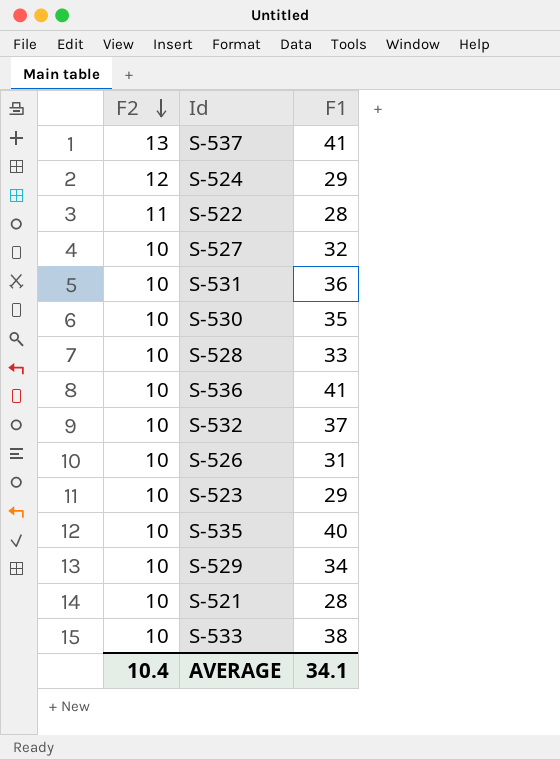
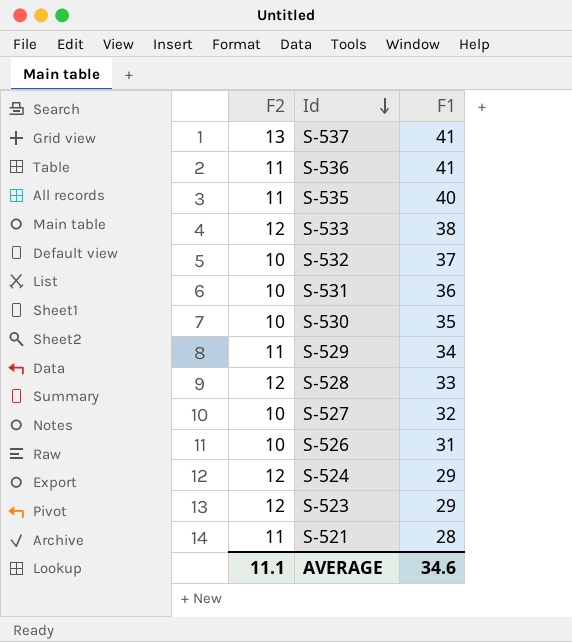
row order: F2 descending -> Id descending
row S-522: 11 | 28 -> none
S-536 | F2: 10 -> 11
S-535 | F2: 10 -> 11
S-533 | F2: 10 -> 12
S-529 | F2: 10 -> 11
S-528 | F2: 10 -> 12
S-523 | F2: 10 -> 12
S-521 | F2: 10 -> 11
AVERAGE | F2: 10.4 -> 11.1
AVERAGE | F1: 34.1 -> 34.6

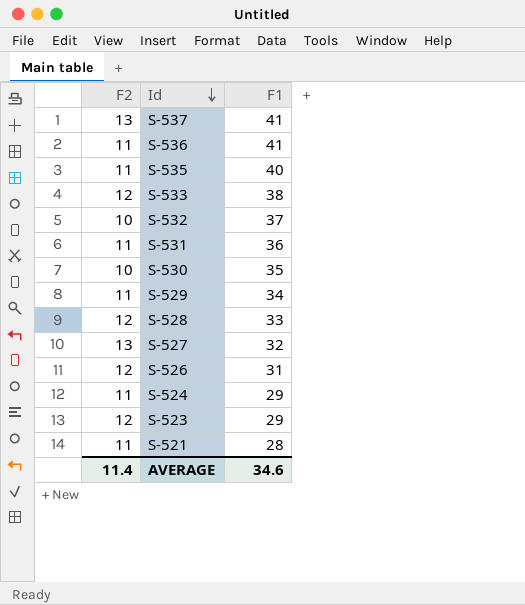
S-531 | F2: 10 -> 11
S-527 | F2: 10 -> 13
S-526 | F2: 10 -> 12
S-524 | F2: 12 -> 11
AVERAGE | F2: 11.1 -> 11.4

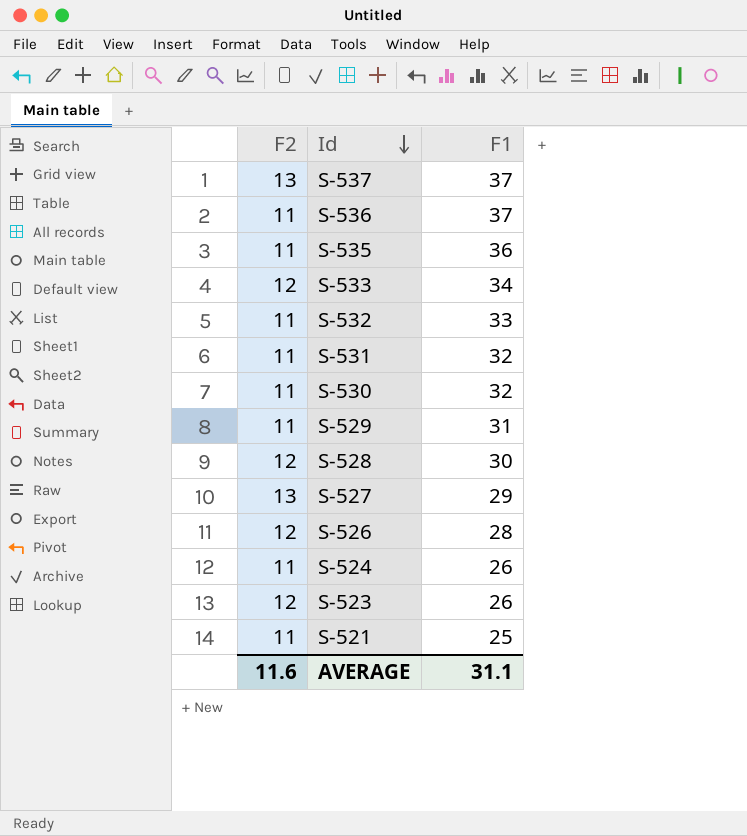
S-537 | F1: 41 -> 37
S-536 | F1: 41 -> 37
S-535 | F1: 40 -> 36
S-533 | F1: 38 -> 34
S-532 | F2: 10 -> 11
S-532 | F1: 37 -> 33
S-531 | F1: 36 -> 32
S-530 | F2: 10 -> 11
S-530 | F1: 35 -> 32
S-529 | F1: 34 -> 31
S-528 | F1: 33 -> 30
S-527 | F1: 32 -> 29
S-526 | F1: 31 -> 28
S-524 | F1: 29 -> 26
S-523 | F1: 29 -> 26
S-521 | F1: 28 -> 25
AVERAGE | F2: 11.4 -> 11.6
AVERAGE | F1: 34.6 -> 31.1

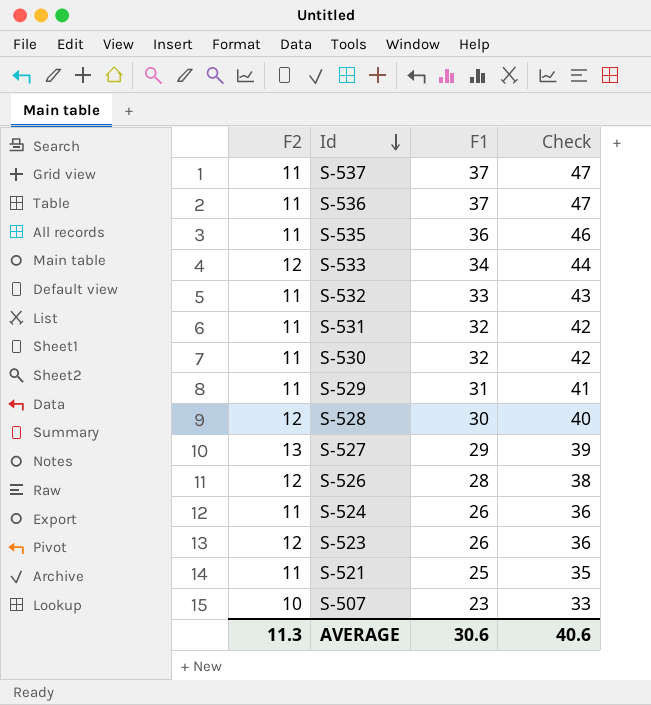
column Check | formula: none -> [F1] + 10
S-537 | F2: 13 -> 11
row S-507: none -> 10 | 23 | 33
AVERAGE | F2: 11.6 -> 11.3
AVERAGE | F1: 31.1 -> 30.6

